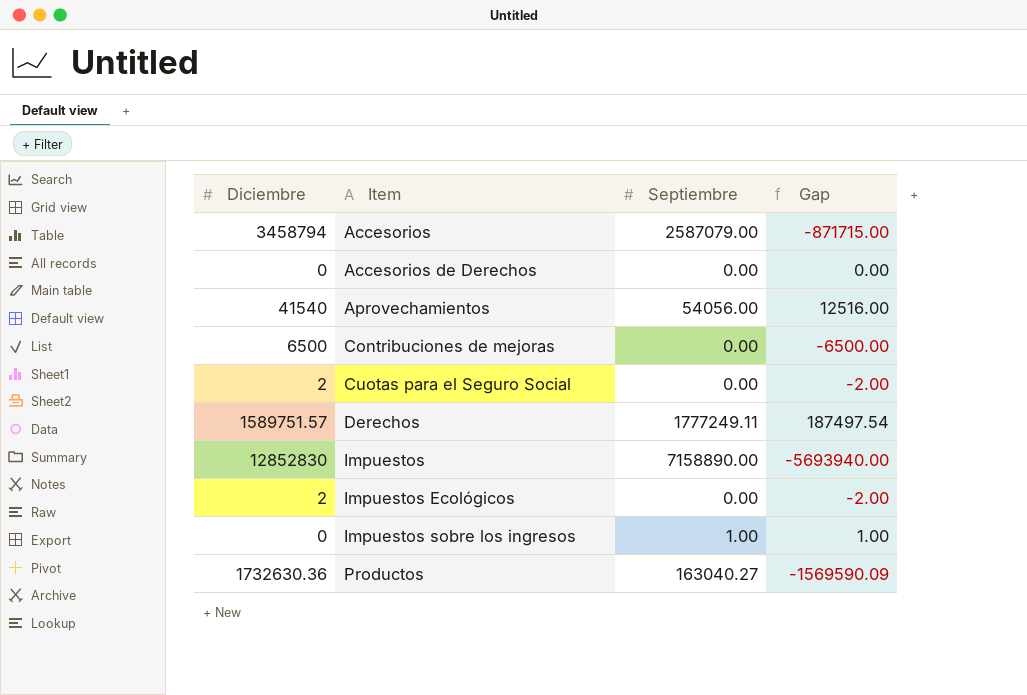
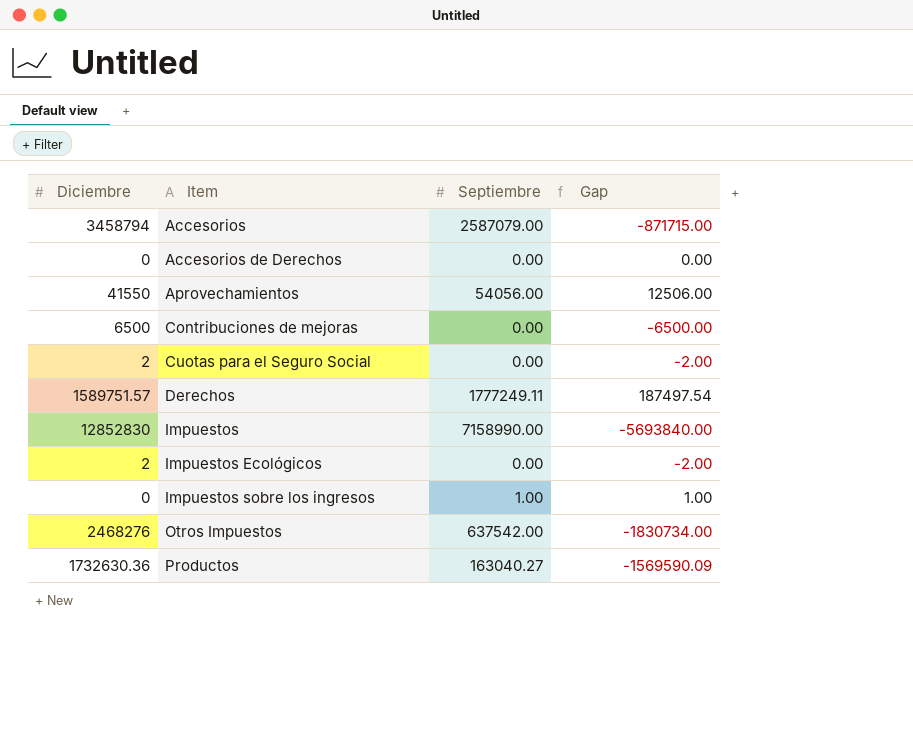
Aprovechamientos | Diciembre: 41540 -> 41550
Aprovechamientos | Gap: 12516.00 -> 12506.00
Impuestos | Septiembre: 7158890.00 -> 7158990.00
Impuestos | Gap: -5693940.00 -> -5693840.00
row Otros Impuestos: none -> 2468276 | 637542.00 | -1830734.00

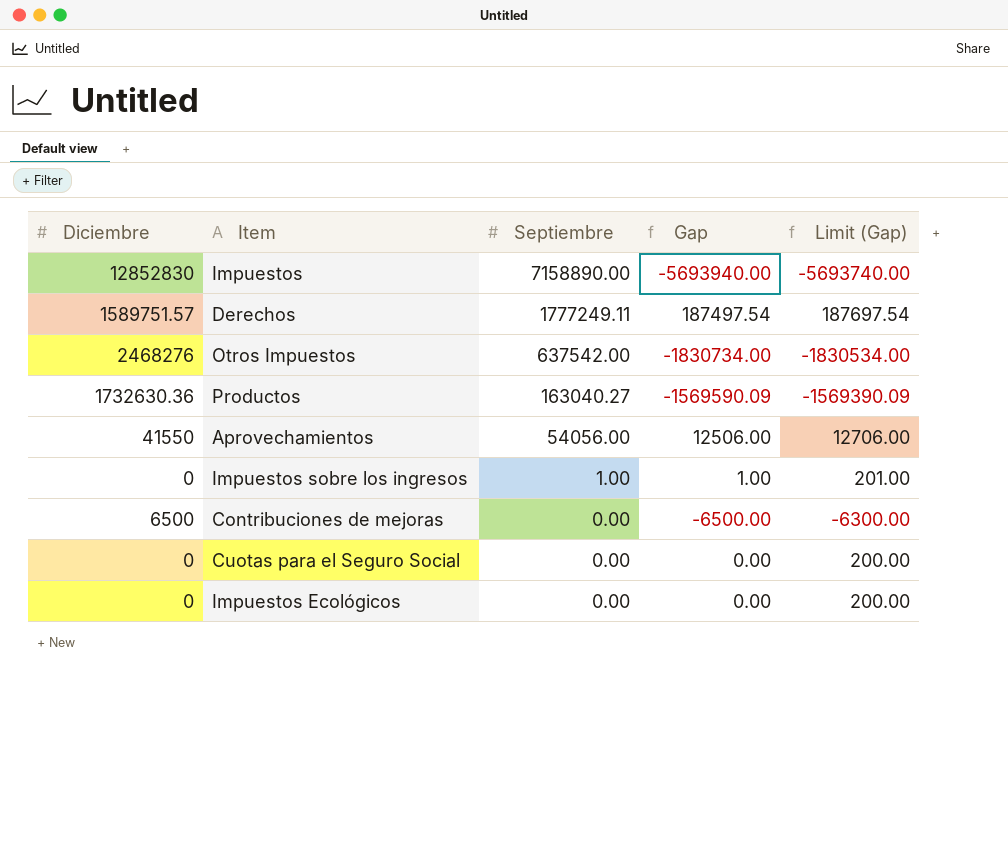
row order: Item ascending -> Septiembre descending
column Limit (Gap) | formula: none -> [Gap] + 200
row Accesorios: 3458794 | 2587079.00 | -871715.00 -> none
row Accesorios de Derechos: 0 | 0.00 | 0.00 -> none
Impuestos | Septiembre: 7158990.00 -> 7158890.00
Impuestos | Gap: -5693840.00 -> -5693940.00
Cuotas para el Seguro Social | Diciembre: 2 -> 0
Cuotas para el Seguro Social | Gap: -2.00 -> 0.00
Impuestos Ecológicos | Diciembre: 2 -> 0
Impuestos Ecológicos | Gap: -2.00 -> 0.00

